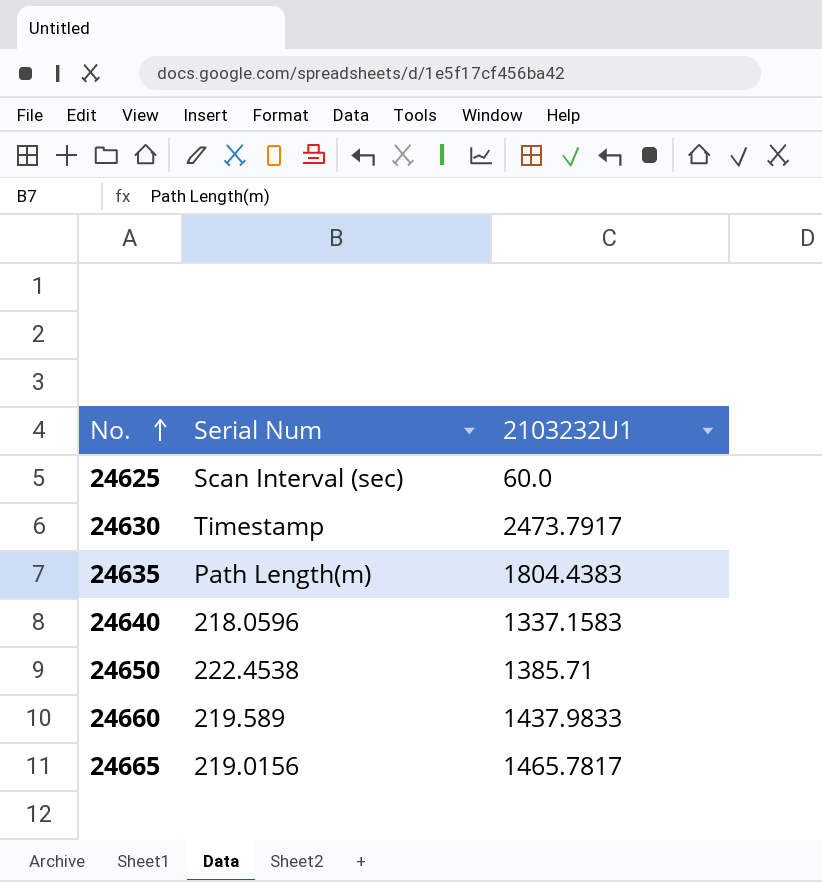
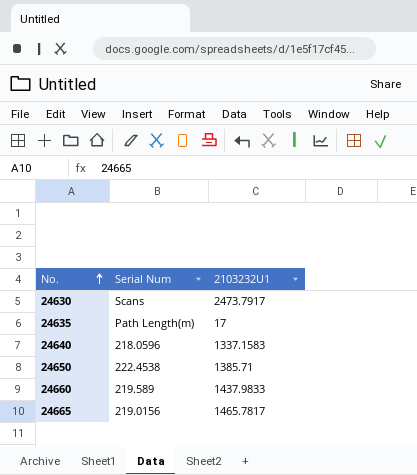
row 24625: Scan Interval (sec) | 60.0 -> none
24630 | Serial Num: Timestamp -> Scans
24635 | 2103232U1: 1804.4383 -> 17

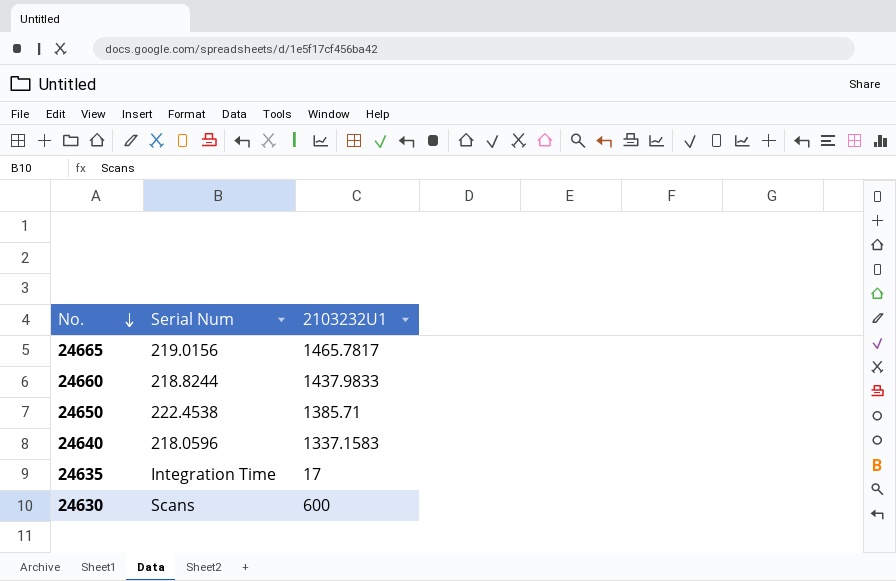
row order: No. ascending -> No. descending
24660 | Serial Num: 219.589 -> 218.8244
24635 | Serial Num: Path Length(m) -> Integration Time
24630 | 2103232U1: 2473.7917 -> 600

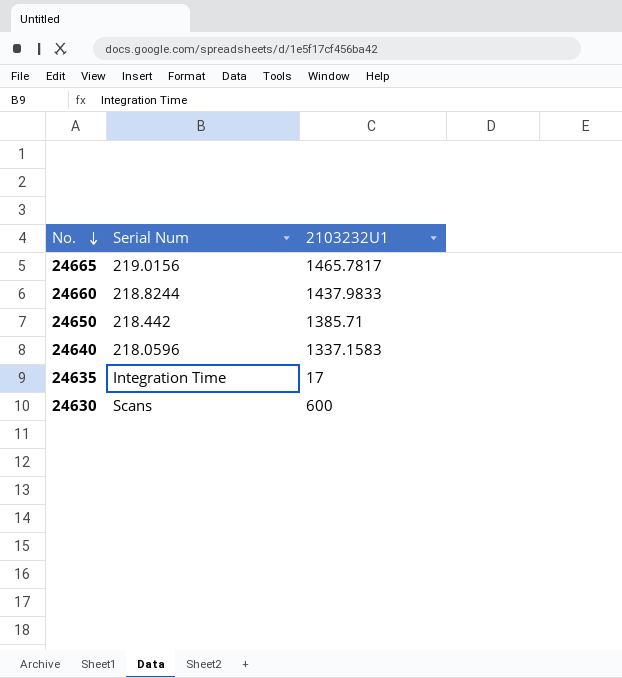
24650 | Serial Num: 222.4538 -> 218.442

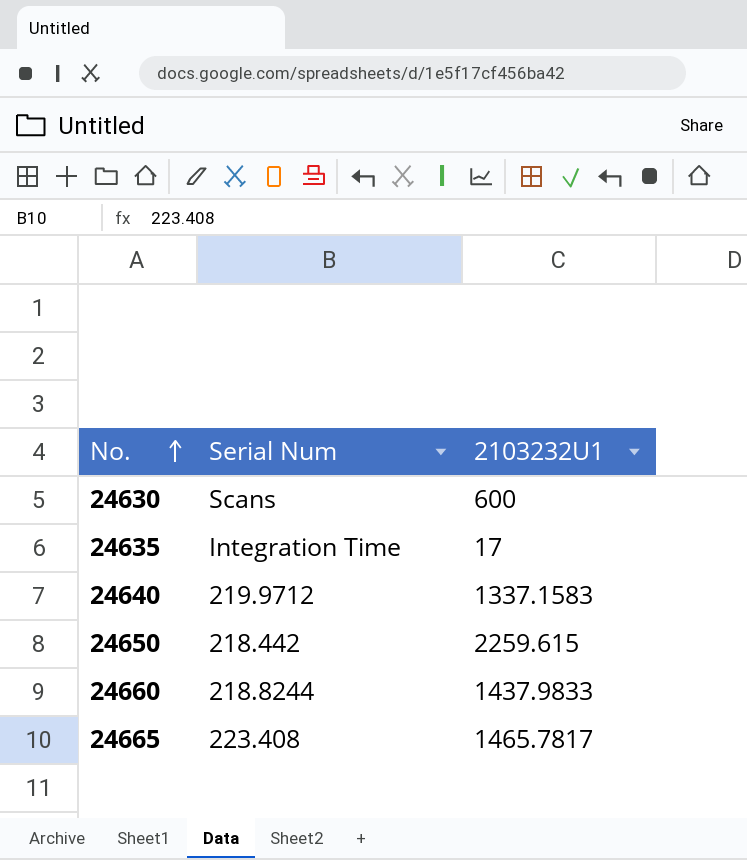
row order: No. descending -> No. ascending
24640 | Serial Num: 218.0596 -> 219.9712
24650 | 2103232U1: 1385.71 -> 2259.615
24665 | Serial Num: 219.0156 -> 223.408

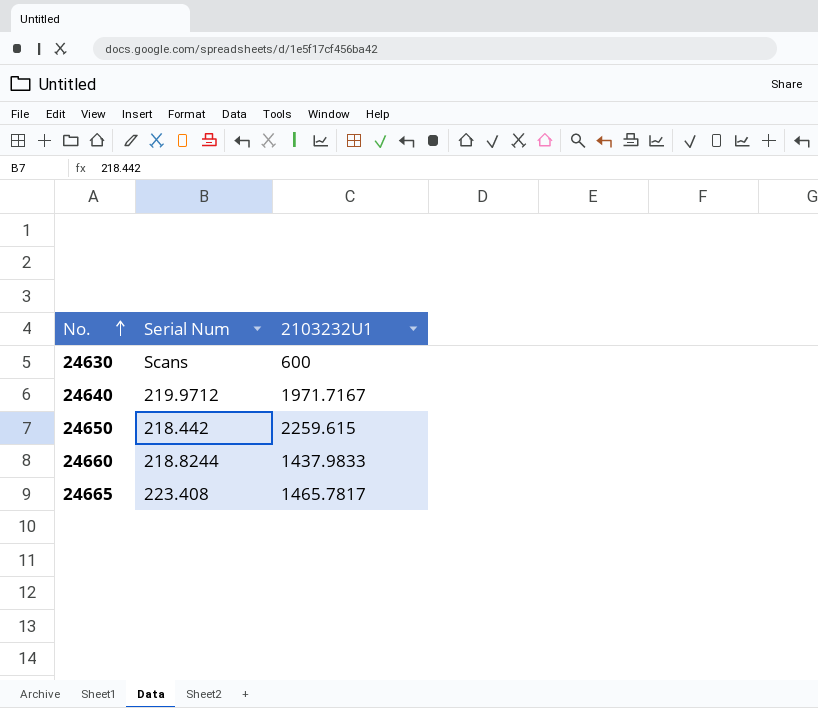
row 24635: Integration Time | 17 -> none
24640 | 2103232U1: 1337.1583 -> 1971.7167

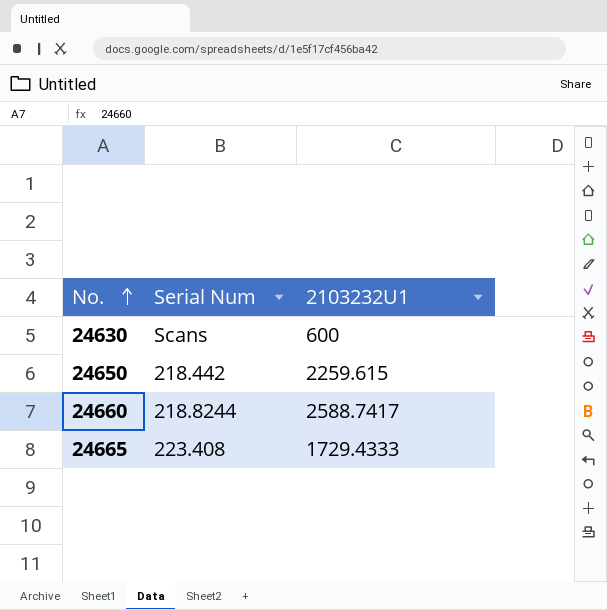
row 24640: 219.9712 | 1971.7167 -> none
24660 | 2103232U1: 1437.9833 -> 2588.7417
24665 | 2103232U1: 1465.7817 -> 1729.4333

